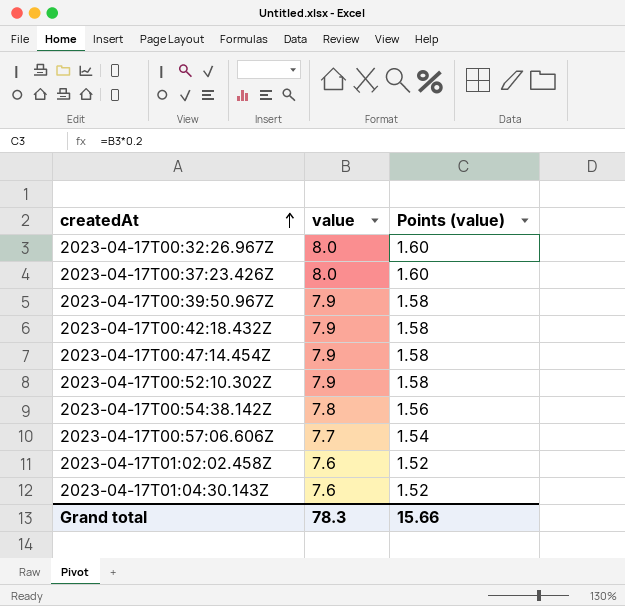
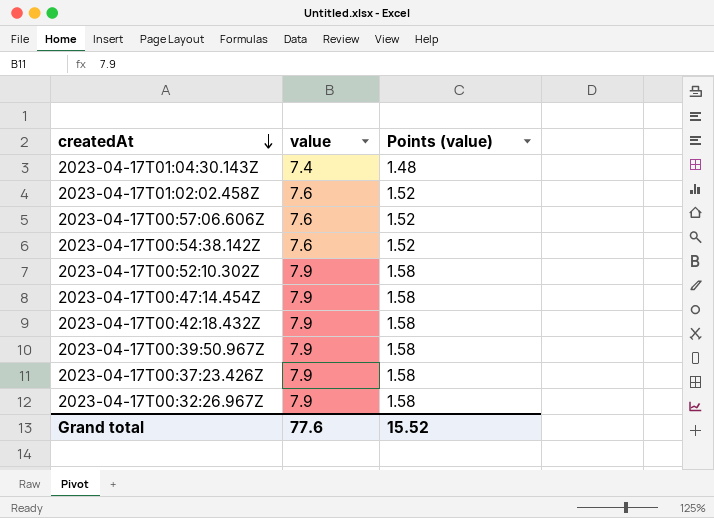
row order: createdAt ascending -> createdAt descending
2023-04-17T01:04:30.143Z | value: 7.6 -> 7.4
2023-04-17T01:04:30.143Z | Points (value): 1.52 -> 1.48
2023-04-17T00:57:06.606Z | value: 7.7 -> 7.6
2023-04-17T00:57:06.606Z | Points (value): 1.54 -> 1.52
2023-04-17T00:54:38.142Z | value: 7.8 -> 7.6
2023-04-17T00:54:38.142Z | Points (value): 1.56 -> 1.52
2023-04-17T00:37:23.426Z | value: 8.0 -> 7.9
2023-04-17T00:37:23.426Z | Points (value): 1.60 -> 1.58
2023-04-17T00:32:26.967Z | value: 8.0 -> 7.9
2023-04-17T00:32:26.967Z | Points (value): 1.60 -> 1.58
Grand total | value: 78.3 -> 77.6
Grand total | Points (value): 15.66 -> 15.52

